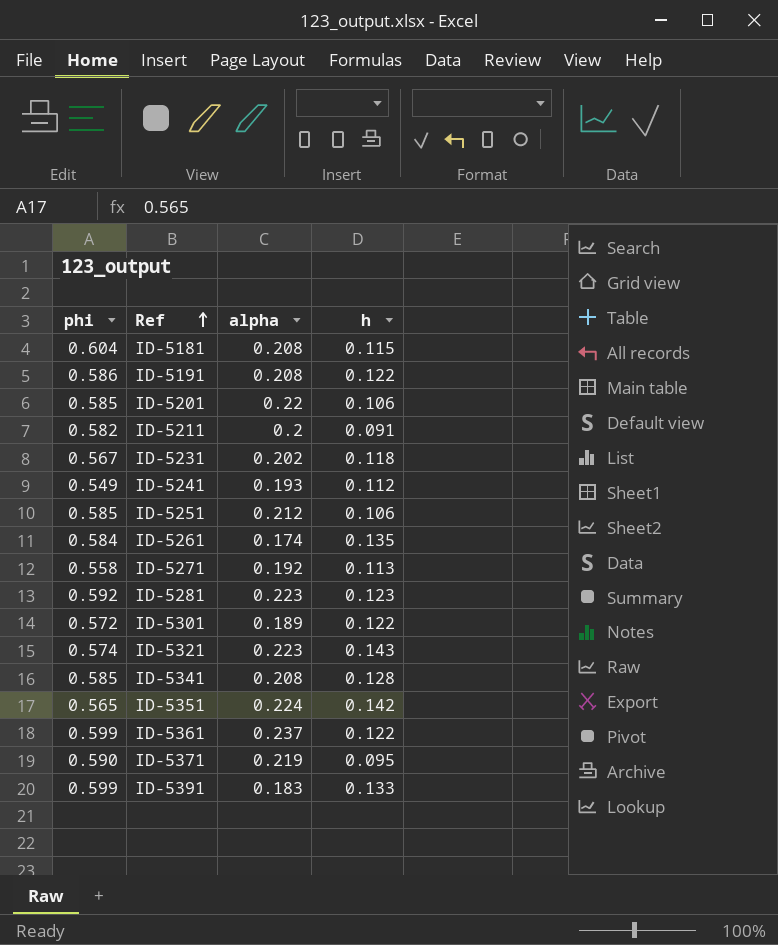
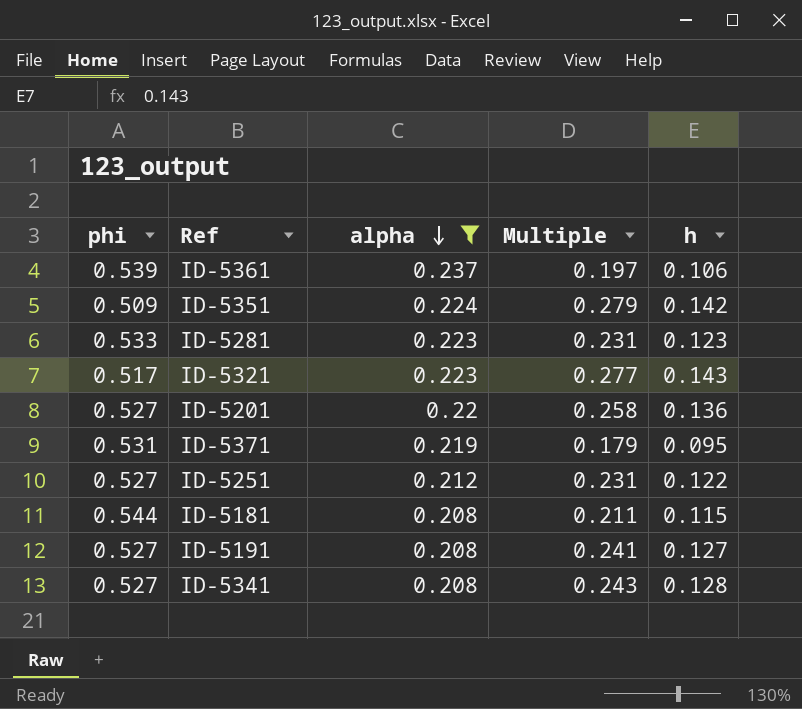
filter: none -> alpha >= 0.208
row order: Ref ascending -> alpha descending
column Multiple | formula: none -> [h] / [phi]
ID-5361 | phi: 0.599 -> 0.539
ID-5361 | h: 0.122 -> 0.106
ID-5351 | phi: 0.565 -> 0.509
ID-5281 | phi: 0.592 -> 0.533
ID-5321 | phi: 0.574 -> 0.517
ID-5201 | phi: 0.585 -> 0.527
ID-5201 | h: 0.106 -> 0.136
ID-5371 | phi: 0.590 -> 0.531
ID-5251 | phi: 0.585 -> 0.527
ID-5251 | h: 0.106 -> 0.122
ID-5181 | phi: 0.604 -> 0.544
ID-5191 | phi: 0.586 -> 0.527
ID-5191 | h: 0.122 -> 0.127
ID-5341 | phi: 0.585 -> 0.527

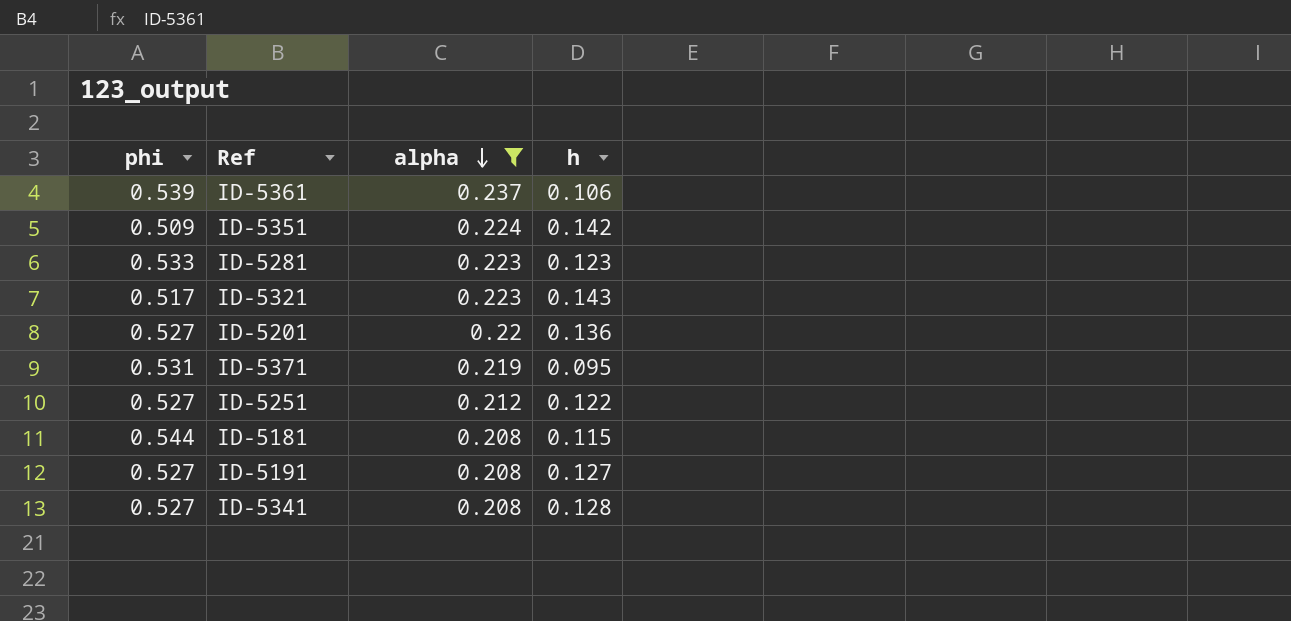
column Multiple | formula: [h] / [phi] -> none

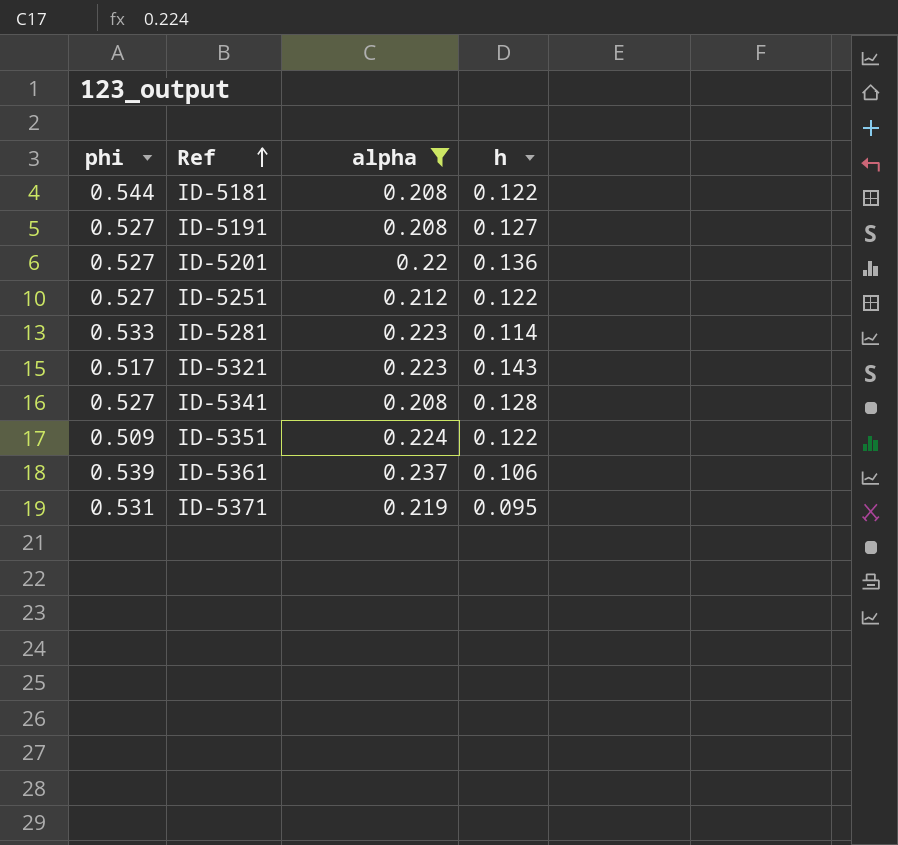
row order: alpha descending -> Ref ascending
ID-5181 | h: 0.115 -> 0.122
ID-5281 | h: 0.123 -> 0.114
ID-5351 | h: 0.142 -> 0.122

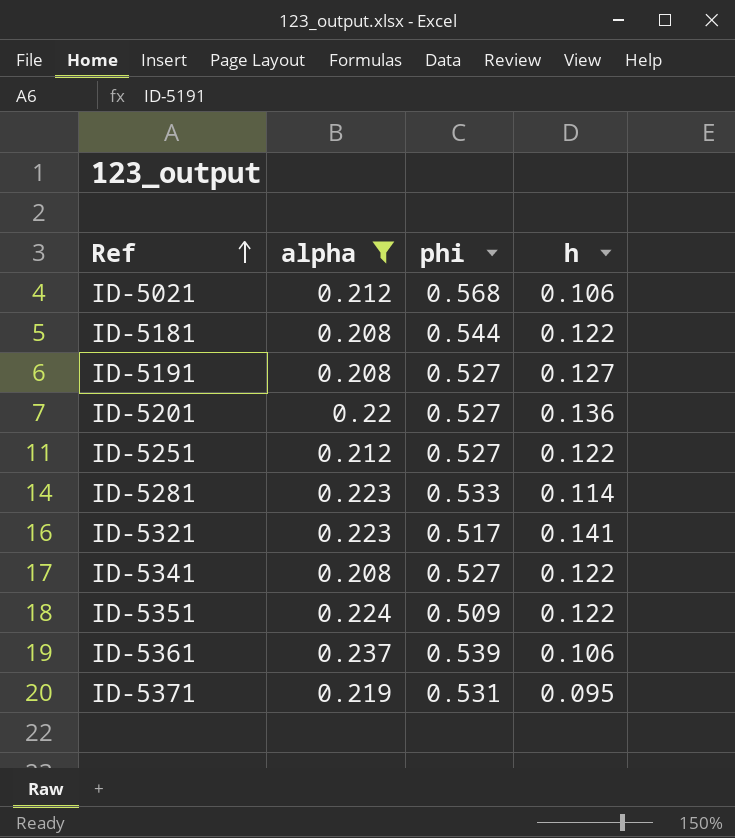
column phi | position: 1 -> 3
row ID-5021: none -> 0.212 | 0.568 | 0.106
ID-5321 | h: 0.143 -> 0.141
ID-5341 | h: 0.128 -> 0.122

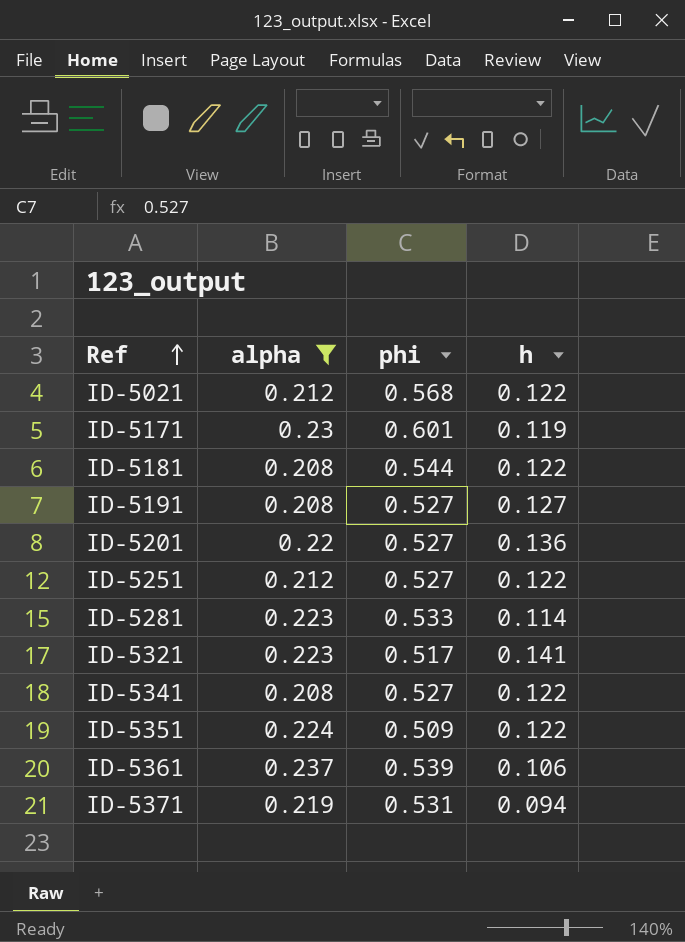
ID-5021 | h: 0.106 -> 0.122
row ID-5171: none -> 0.23 | 0.601 | 0.119
ID-5371 | h: 0.095 -> 0.094

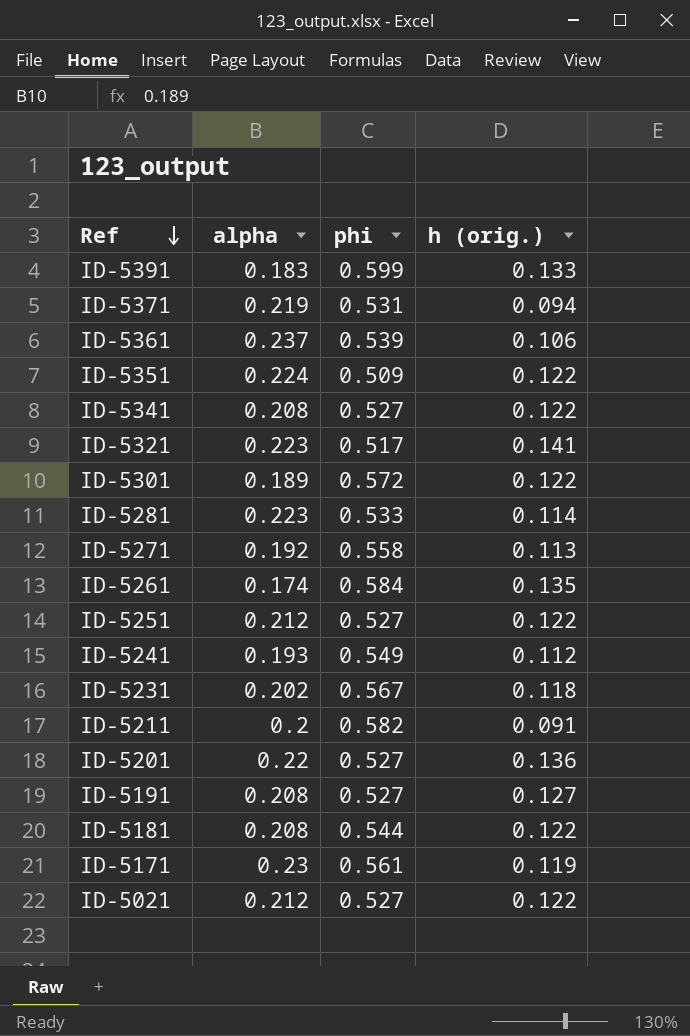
filter: alpha >= 0.208 -> none
row order: Ref ascending -> Ref descending
column name: h -> h (orig.)
ID-5171 | phi: 0.601 -> 0.561
ID-5021 | phi: 0.568 -> 0.527

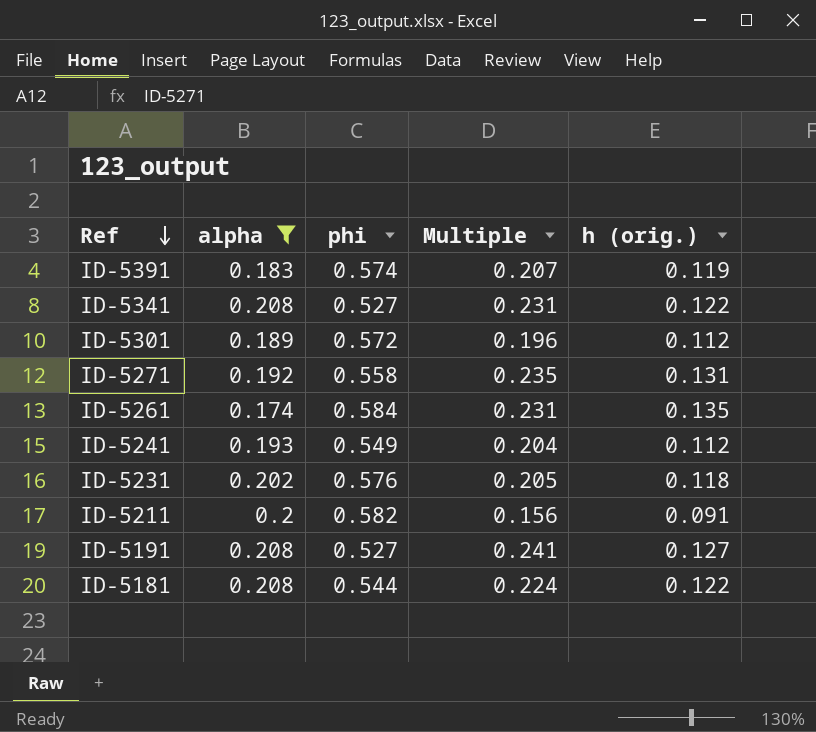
filter: none -> alpha <= 0.208
column Multiple | formula: none -> [h (orig.)] / [phi]
ID-5391 | phi: 0.599 -> 0.574
ID-5391 | h (orig.): 0.133 -> 0.119
ID-5301 | h (orig.): 0.122 -> 0.112
ID-5271 | h (orig.): 0.113 -> 0.131
ID-5231 | phi: 0.567 -> 0.576

